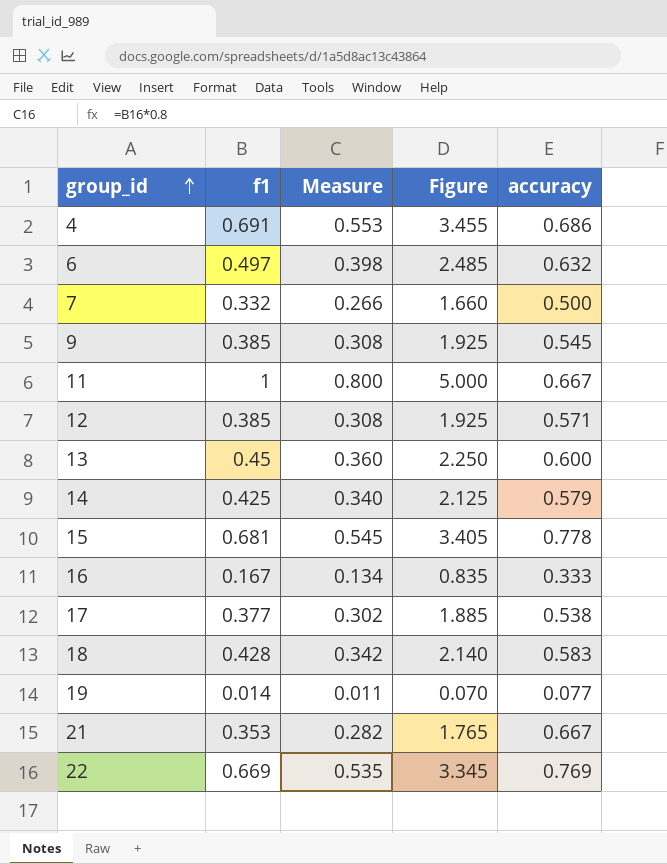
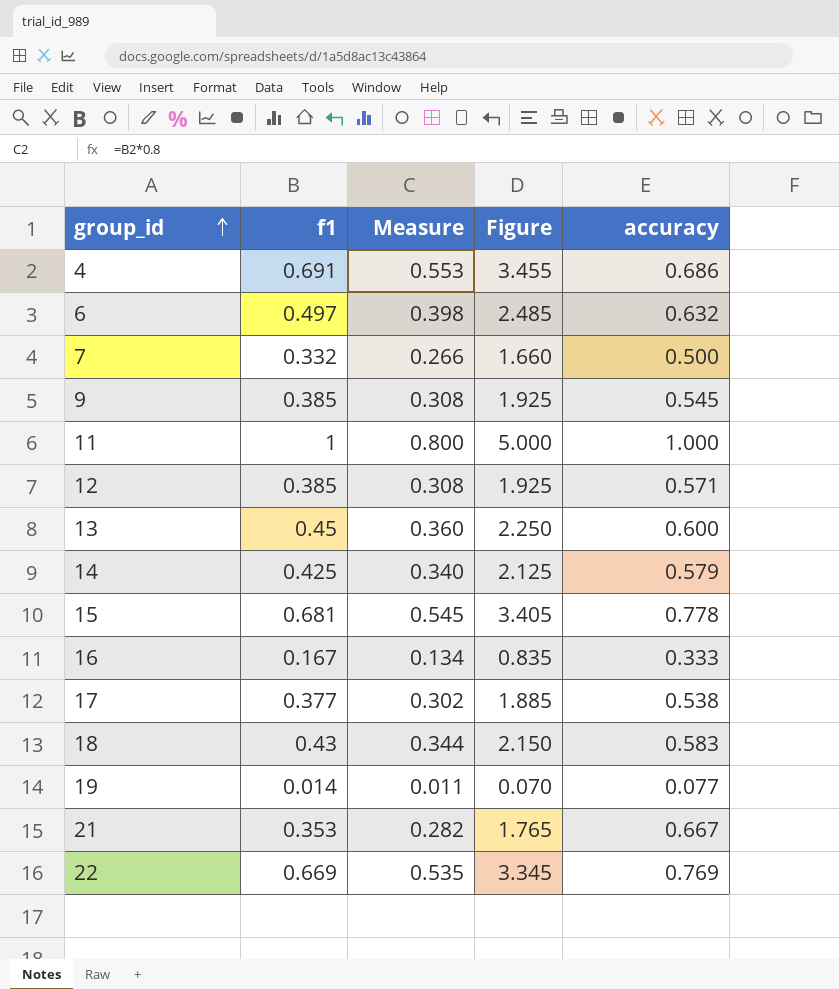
11 | accuracy: 0.667 -> 1.000
18 | f1: 0.428 -> 0.43
18 | Measure: 0.342 -> 0.344
18 | Figure: 2.140 -> 2.150

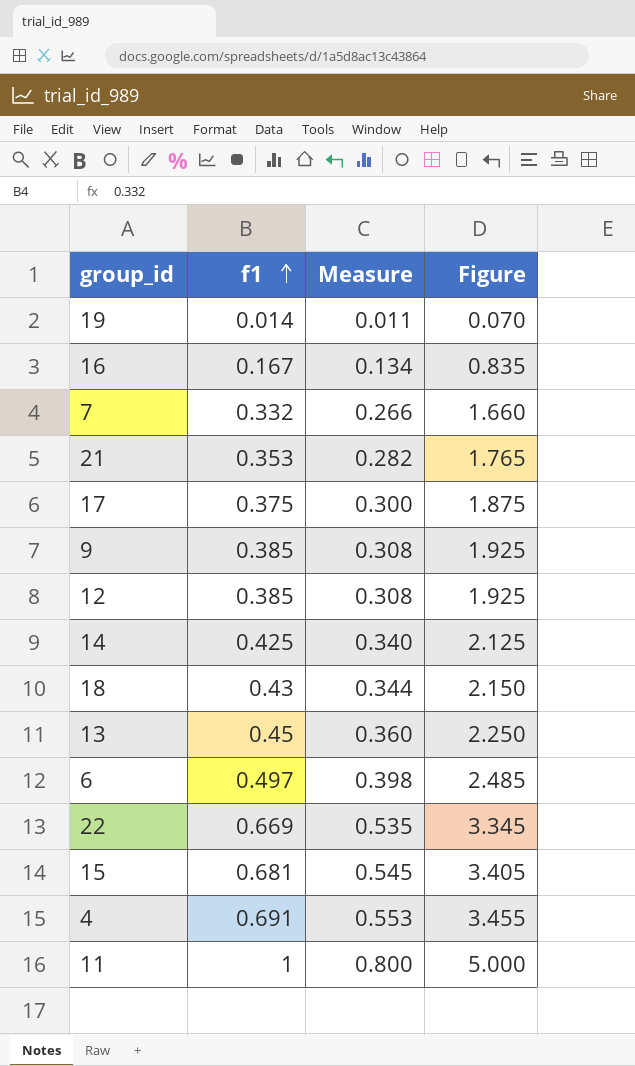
row order: group_id ascending -> f1 ascending
column accuracy | position: 5 -> none
17 | f1: 0.377 -> 0.375
17 | Measure: 0.302 -> 0.300
17 | Figure: 1.885 -> 1.875

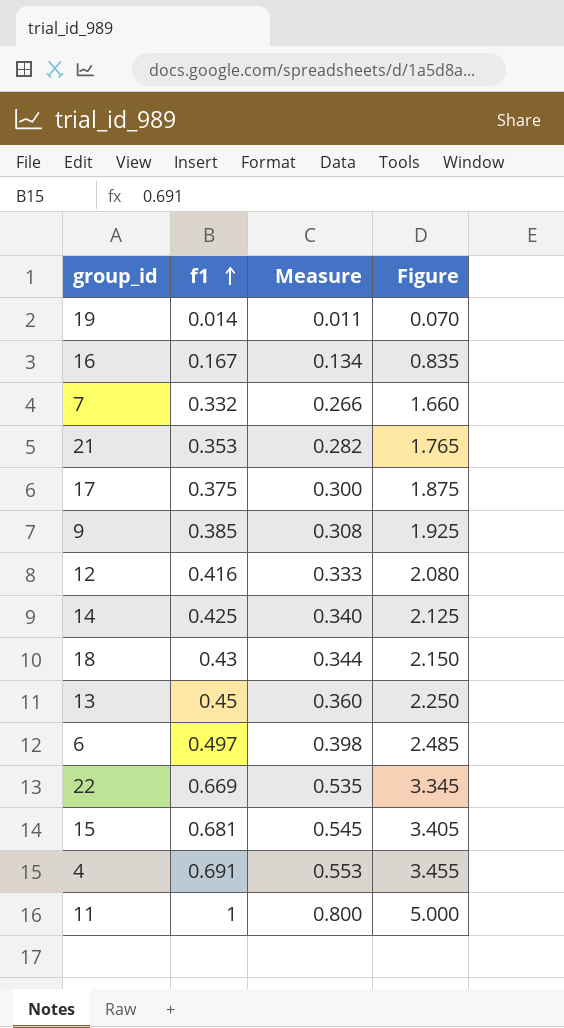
12 | f1: 0.385 -> 0.416
12 | Measure: 0.308 -> 0.333
12 | Figure: 1.925 -> 2.080

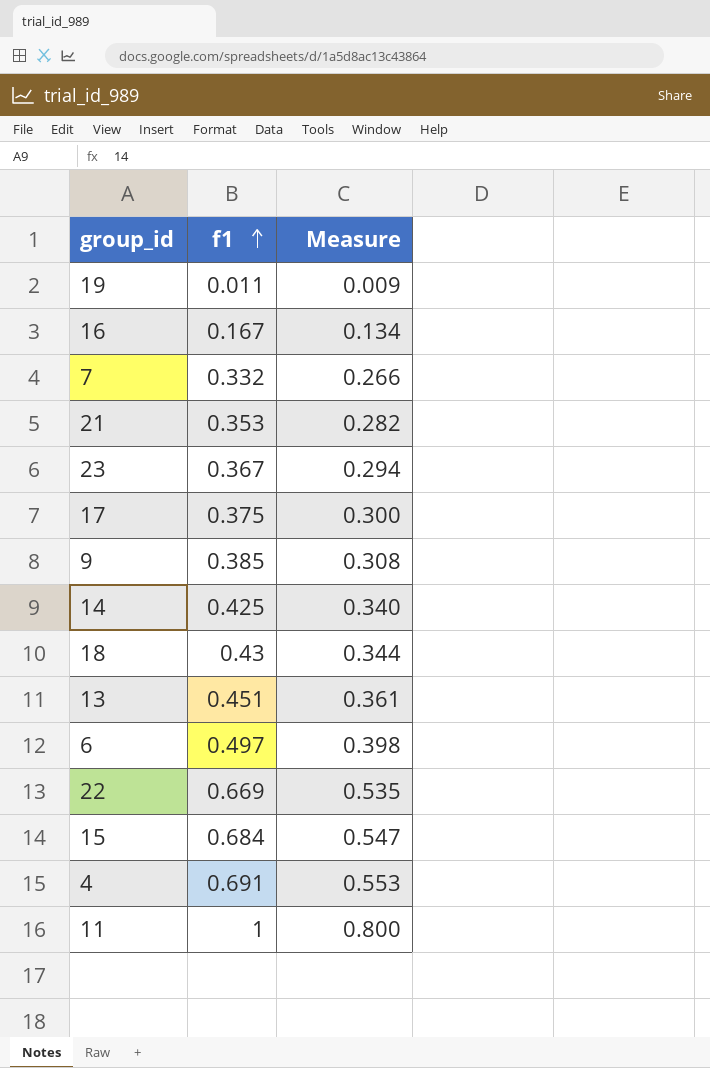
column Figure | formula: [f1] * 5 -> none
row 12: 0.416 | 0.333 | 2.080 -> none
19 | f1: 0.014 -> 0.011
19 | Measure: 0.011 -> 0.009
row 23: none -> 0.367 | 0.294
13 | f1: 0.45 -> 0.451
13 | Measure: 0.360 -> 0.361
15 | f1: 0.681 -> 0.684
15 | Measure: 0.545 -> 0.547

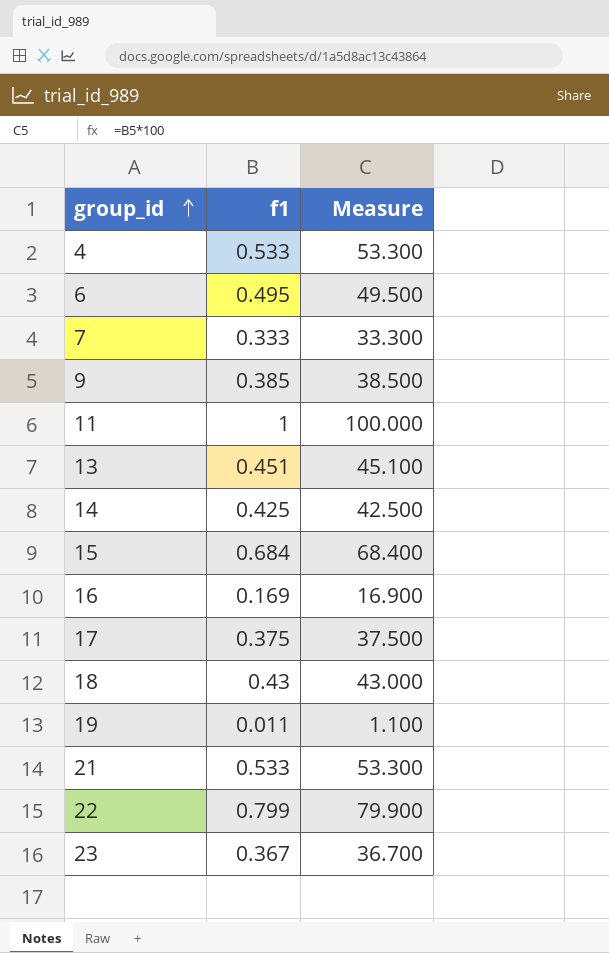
row order: f1 ascending -> group_id ascending
column Measure | formula: [f1] * 0.8 -> [f1] * 100
4 | f1: 0.691 -> 0.533
6 | f1: 0.497 -> 0.495
7 | f1: 0.332 -> 0.333
16 | f1: 0.167 -> 0.169
21 | f1: 0.353 -> 0.533
22 | f1: 0.669 -> 0.799

